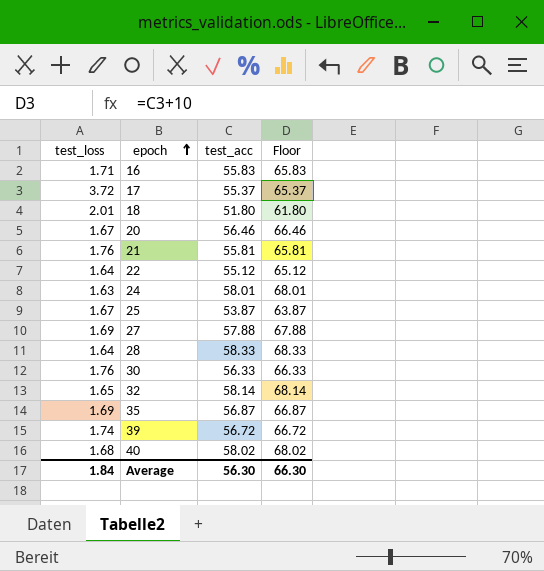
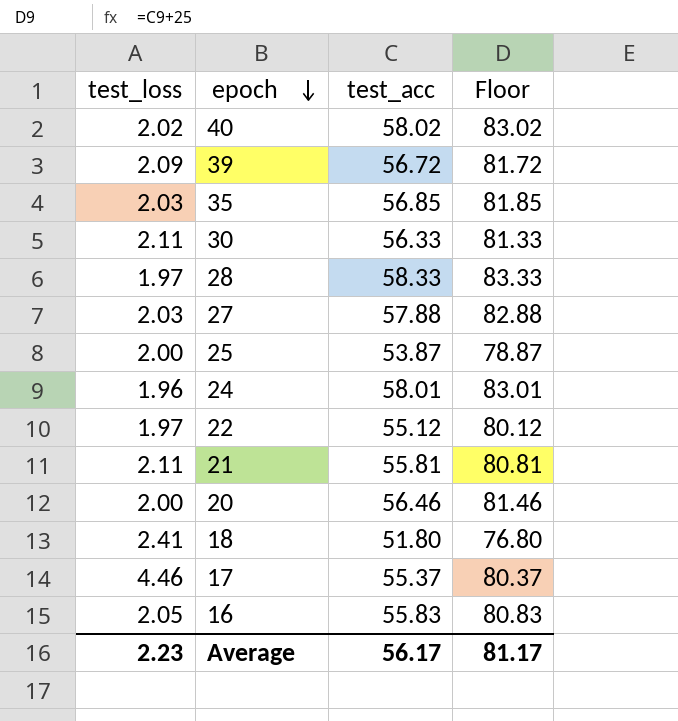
row order: epoch ascending -> epoch descending
column Floor | formula: [test_acc] + 10 -> [test_acc] + 25
row 32: 1.65 | 58.14 | 68.14 -> none
40 | test_loss: 1.68 -> 2.02
39 | test_loss: 1.74 -> 2.09
35 | test_loss: 1.69 -> 2.03
35 | test_acc: 56.87 -> 56.85
30 | test_loss: 1.76 -> 2.11
28 | test_loss: 1.64 -> 1.97
27 | test_loss: 1.69 -> 2.03
25 | test_loss: 1.67 -> 2.00
24 | test_loss: 1.63 -> 1.96
22 | test_loss: 1.64 -> 1.97
21 | test_loss: 1.76 -> 2.11
20 | test_loss: 1.67 -> 2.00
18 | test_loss: 2.01 -> 2.41
17 | test_loss: 3.72 -> 4.46
16 | test_loss: 1.71 -> 2.05
Average | test_loss: 1.84 -> 2.23
Average | test_acc: 56.30 -> 56.17
Average | Floor: 66.30 -> 81.17

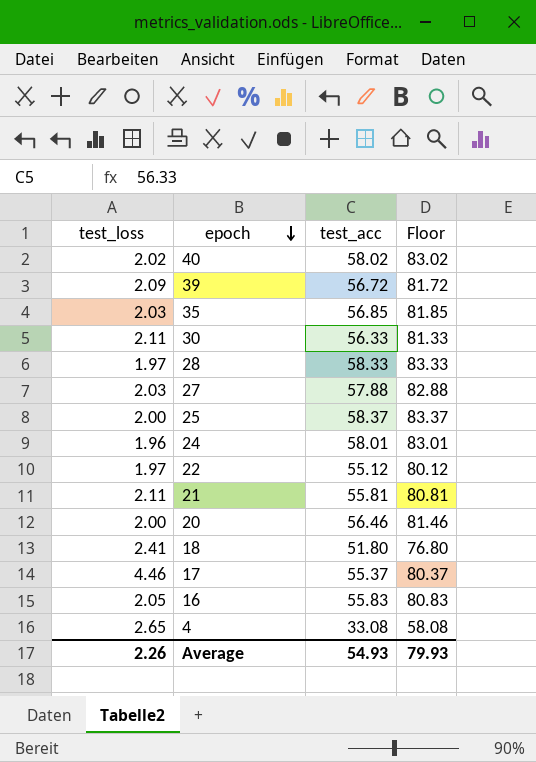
25 | test_acc: 53.87 -> 58.37
25 | Floor: 78.87 -> 83.37
row 4: none -> 2.65 | 33.08 | 58.08
Average | test_loss: 2.23 -> 2.26
Average | test_acc: 56.17 -> 54.93
Average | Floor: 81.17 -> 79.93

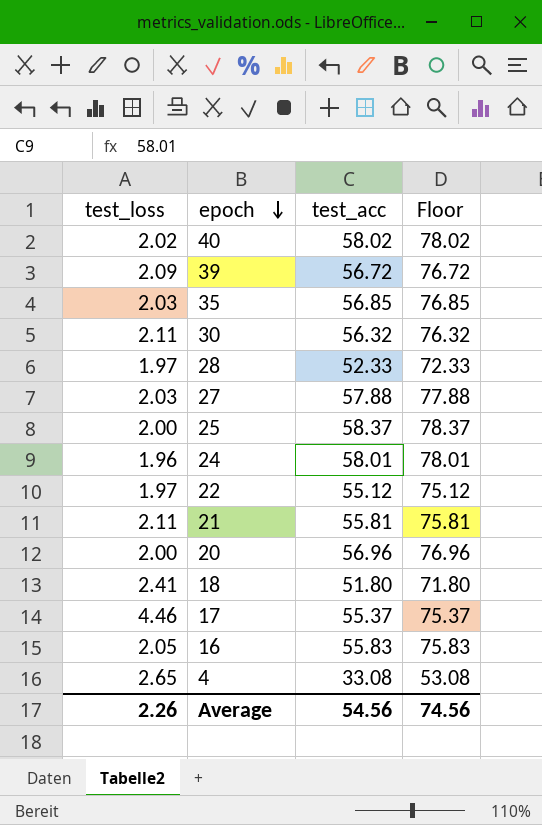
column Floor | formula: [test_acc] + 25 -> [test_acc] + 20
30 | test_acc: 56.33 -> 56.32
28 | test_acc: 58.33 -> 52.33
20 | test_acc: 56.46 -> 56.96
Average | test_acc: 54.93 -> 54.56
Average | Floor: 79.93 -> 74.56

